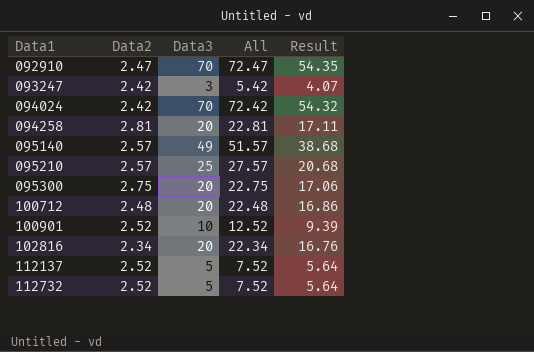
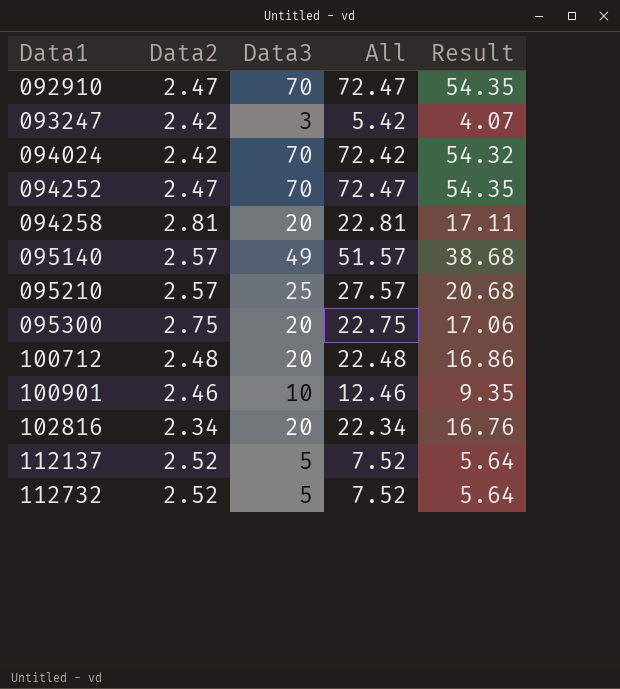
row 094252: none -> 2.47 | 70 | 72.47 | 54.35
100901 | Data2: 2.52 -> 2.46
100901 | All: 12.52 -> 12.46
100901 | Result: 9.39 -> 9.35

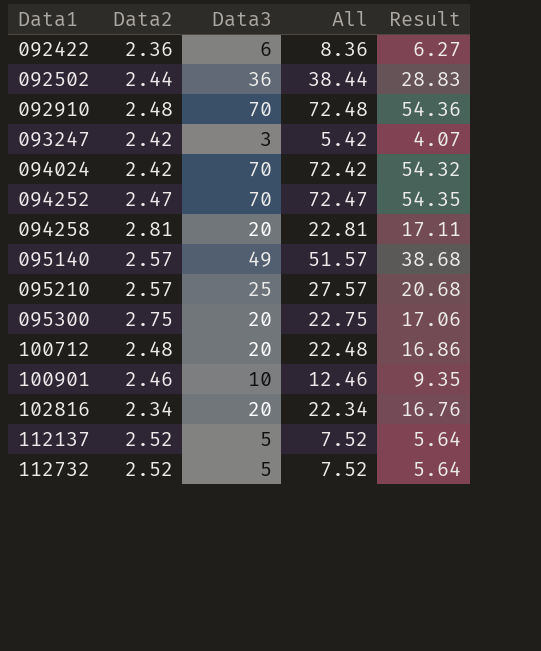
row 092422: none -> 2.36 | 6 | 8.36 | 6.27
row 092502: none -> 2.44 | 36 | 38.44 | 28.83
092910 | Data2: 2.47 -> 2.48
092910 | All: 72.47 -> 72.48
092910 | Result: 54.35 -> 54.36

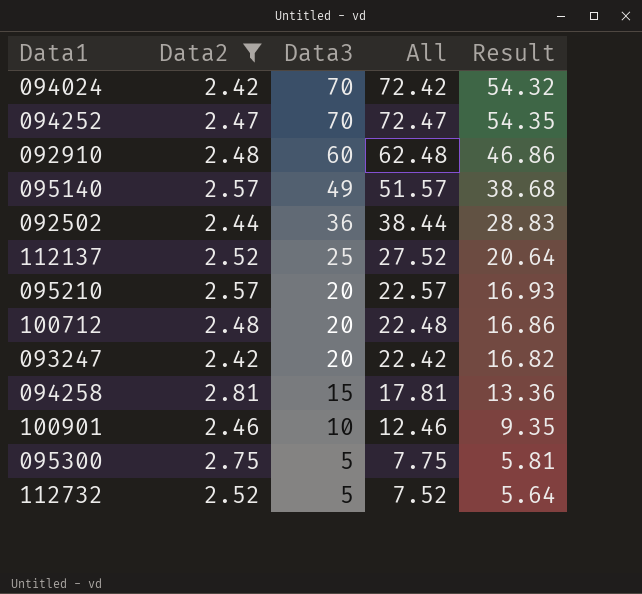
filter: none -> Data2 >= 2.42
row order: Data1 ascending -> Data3 descending
092910 | Data3: 70 -> 60
092910 | All: 72.48 -> 62.48
092910 | Result: 54.36 -> 46.86
112137 | Data3: 5 -> 25
112137 | All: 7.52 -> 27.52
112137 | Result: 5.64 -> 20.64
095210 | Data3: 25 -> 20
095210 | All: 27.57 -> 22.57
095210 | Result: 20.68 -> 16.93
093247 | Data3: 3 -> 20
093247 | All: 5.42 -> 22.42
093247 | Result: 4.07 -> 16.82
094258 | Data3: 20 -> 15
094258 | All: 22.81 -> 17.81
094258 | Result: 17.11 -> 13.36
095300 | Data3: 20 -> 5
095300 | All: 22.75 -> 7.75
095300 | Result: 17.06 -> 5.81

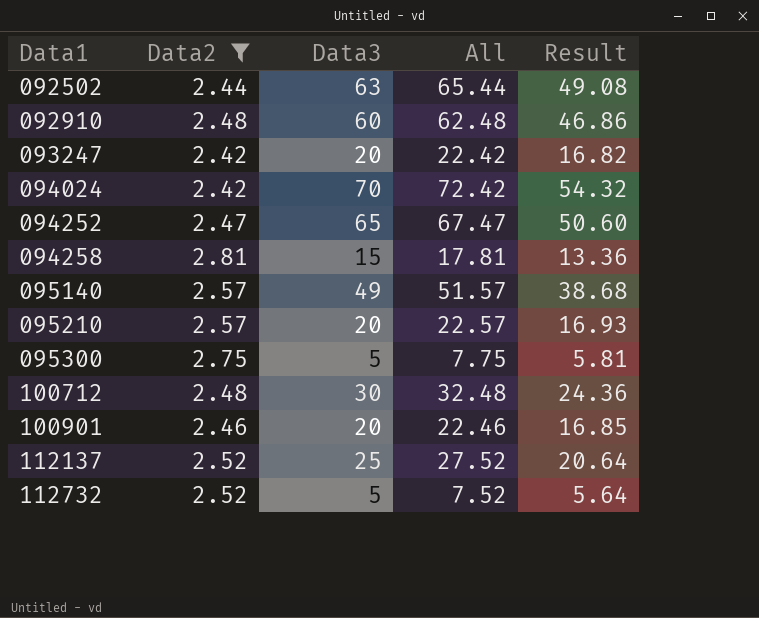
row order: Data3 descending -> Data1 ascending
092502 | Data3: 36 -> 63
092502 | All: 38.44 -> 65.44
092502 | Result: 28.83 -> 49.08
094252 | Data3: 70 -> 65
094252 | All: 72.47 -> 67.47
094252 | Result: 54.35 -> 50.60
100712 | Data3: 20 -> 30
100712 | All: 22.48 -> 32.48
100712 | Result: 16.86 -> 24.36
100901 | Data3: 10 -> 20
100901 | All: 12.46 -> 22.46
100901 | Result: 9.35 -> 16.85

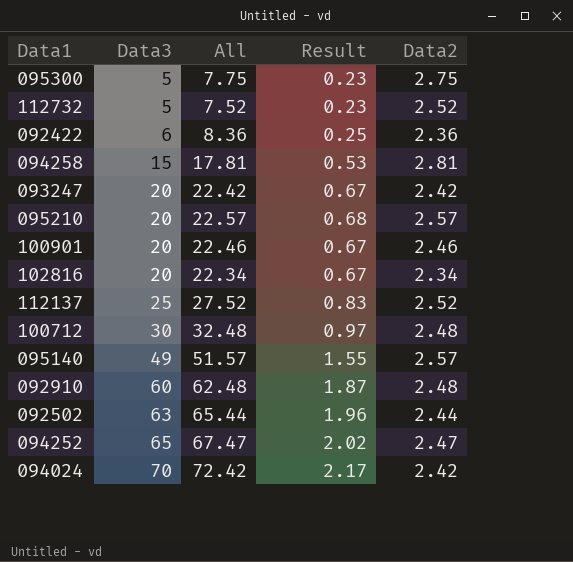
filter: Data2 >= 2.42 -> none
row order: Data1 ascending -> Data3 ascending
column Result | formula: [All] * 0.75 -> [All] * 0.03
column Data2 | position: 2 -> 5

